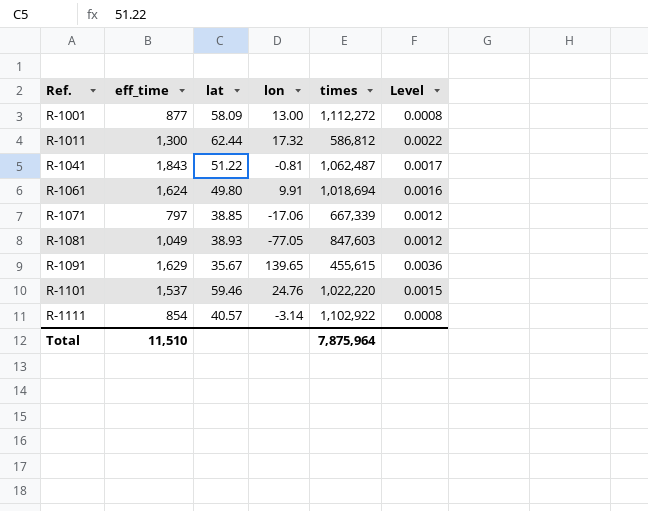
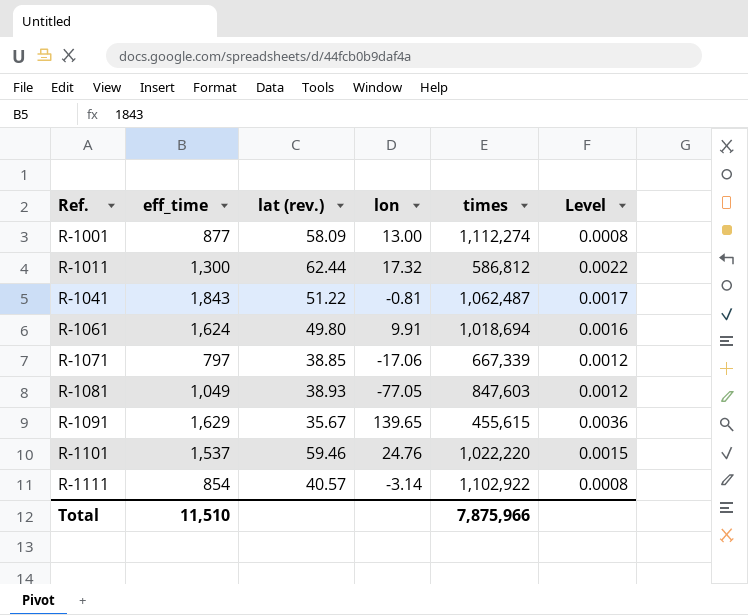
column name: lat -> lat (rev.)
R-1001 | times: 1,112,272 -> 1,112,274
Total | times: 7,875,964 -> 7,875,966

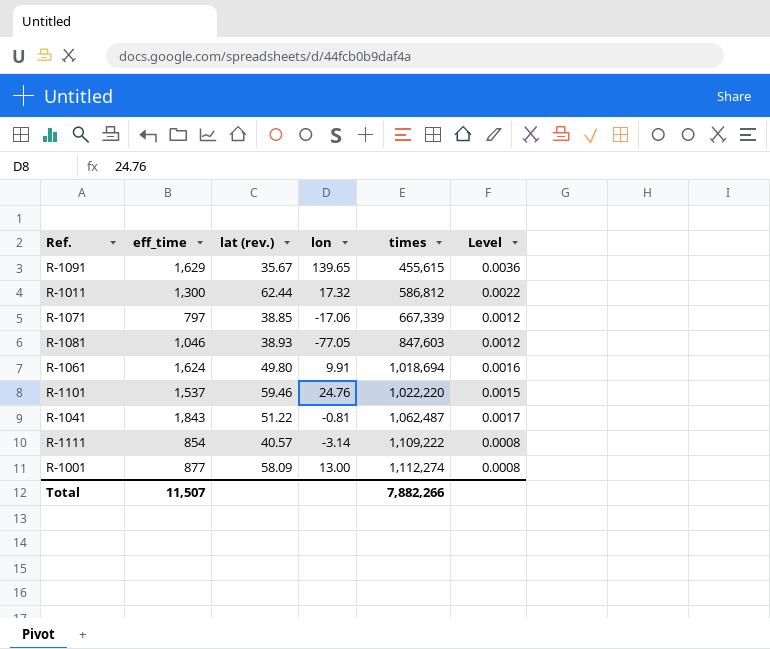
row order: Ref. ascending -> times ascending
R-1081 | eff_time: 1,049 -> 1,046
R-1111 | times: 1,102,922 -> 1,109,222
Total | eff_time: 11,510 -> 11,507
Total | times: 7,875,966 -> 7,882,266

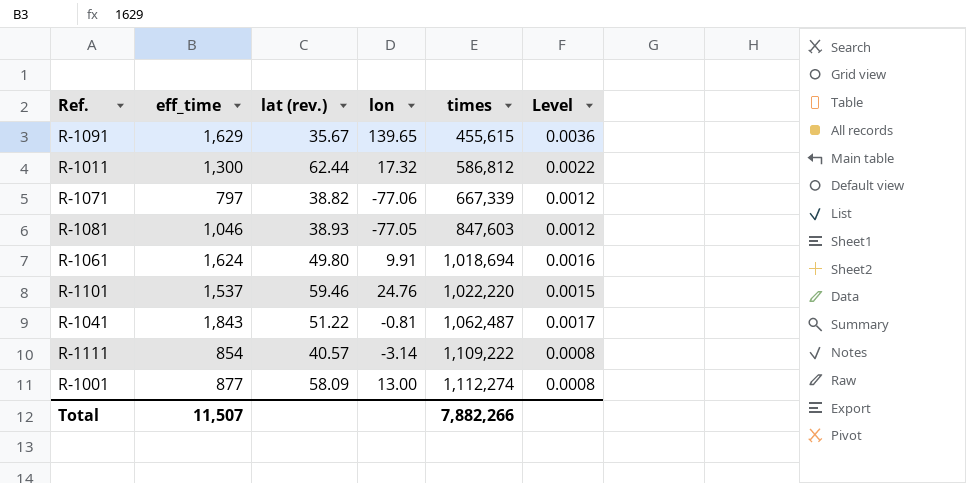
R-1071 | lat (rev.): 38.85 -> 38.82
R-1071 | lon: -17.06 -> -77.06

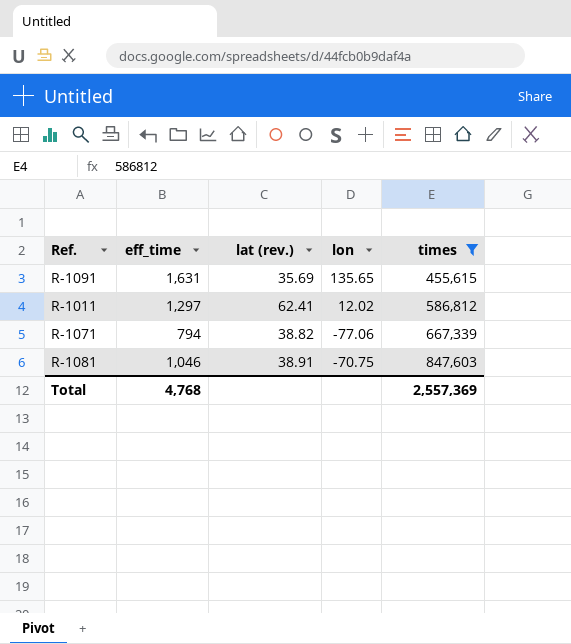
filter: none -> times <= 847,603
column Level | formula: [eff_time] / [times] -> none
R-1091 | eff_time: 1,629 -> 1,631
R-1091 | lat (rev.): 35.67 -> 35.69
R-1091 | lon: 139.65 -> 135.65
R-1011 | eff_time: 1,300 -> 1,297
R-1011 | lat (rev.): 62.44 -> 62.41
R-1011 | lon: 17.32 -> 12.02
R-1071 | eff_time: 797 -> 794
R-1081 | lat (rev.): 38.93 -> 38.91
R-1081 | lon: -77.05 -> -70.75
Total | eff_time: 11,507 -> 4,768
Total | times: 7,882,266 -> 2,557,369

